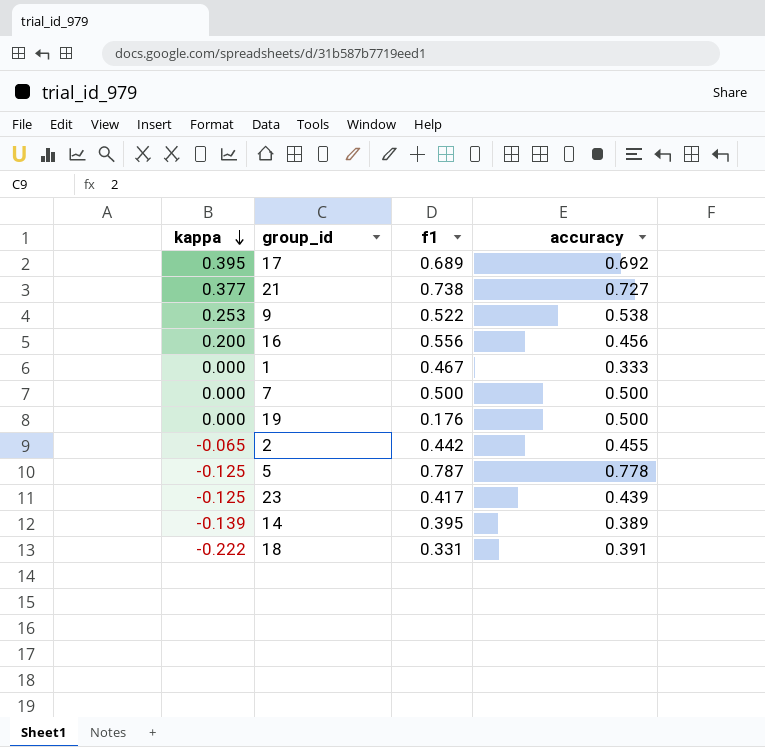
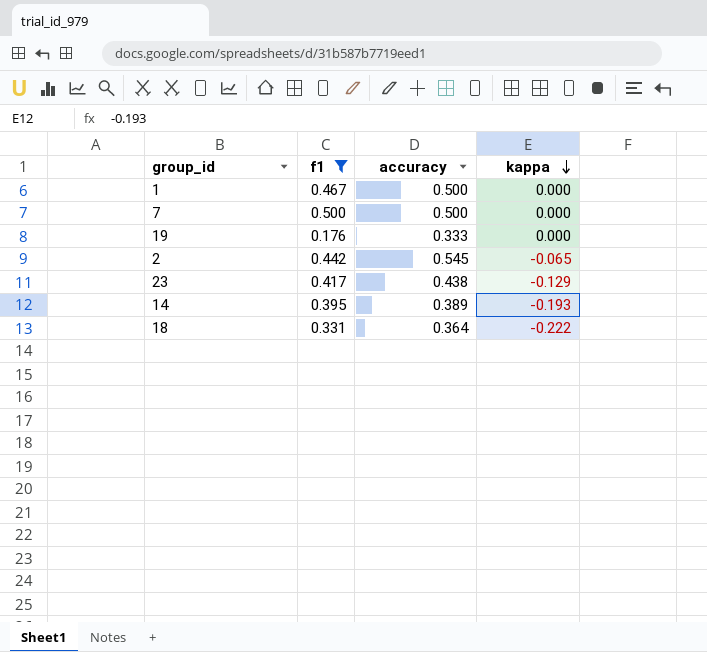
filter: none -> f1 <= 0.500
column kappa | position: 1 -> 4
1 | accuracy: 0.333 -> 0.500
19 | accuracy: 0.500 -> 0.333
2 | accuracy: 0.455 -> 0.545
23 | accuracy: 0.439 -> 0.438
23 | kappa: -0.125 -> -0.129
14 | kappa: -0.139 -> -0.193
18 | accuracy: 0.391 -> 0.364

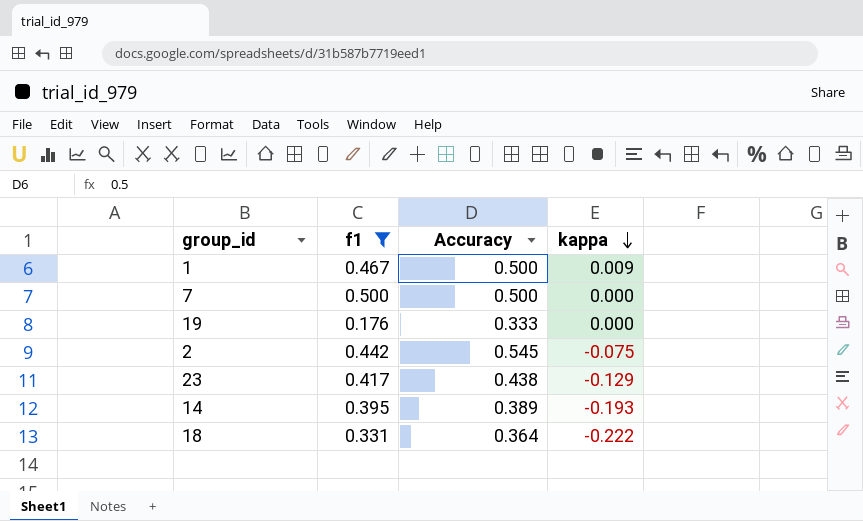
column name: accuracy -> Accuracy
1 | kappa: 0.000 -> 0.009
2 | kappa: -0.065 -> -0.075

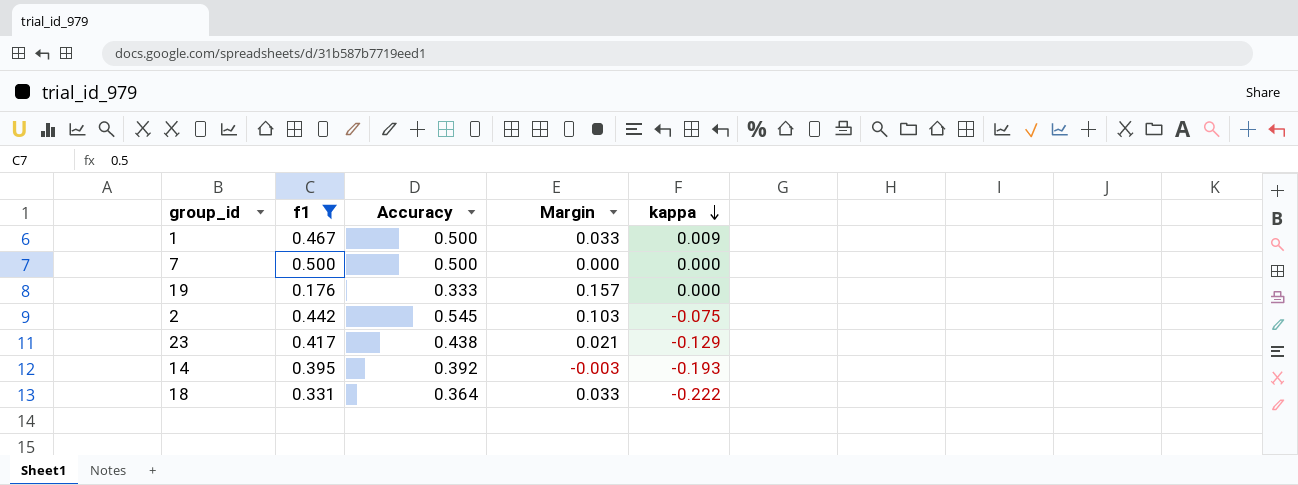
column Margin | formula: none -> [Accuracy] - [f1]
14 | Accuracy: 0.389 -> 0.392

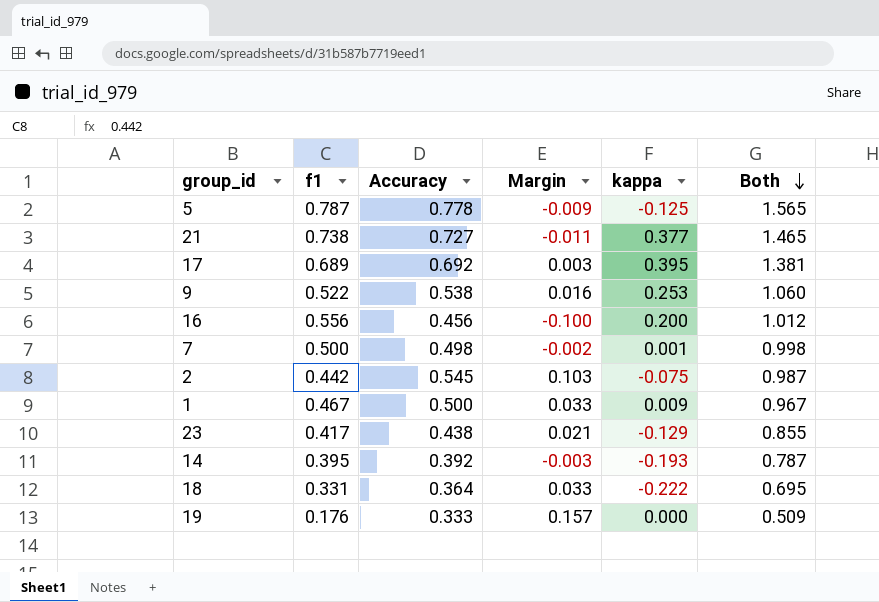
filter: f1 <= 0.500 -> none
row order: kappa descending -> Both descending
column Both | formula: none -> [f1] + [Accuracy]
7 | Accuracy: 0.500 -> 0.498
7 | Margin: 0.000 -> -0.002
7 | kappa: 0.000 -> 0.001

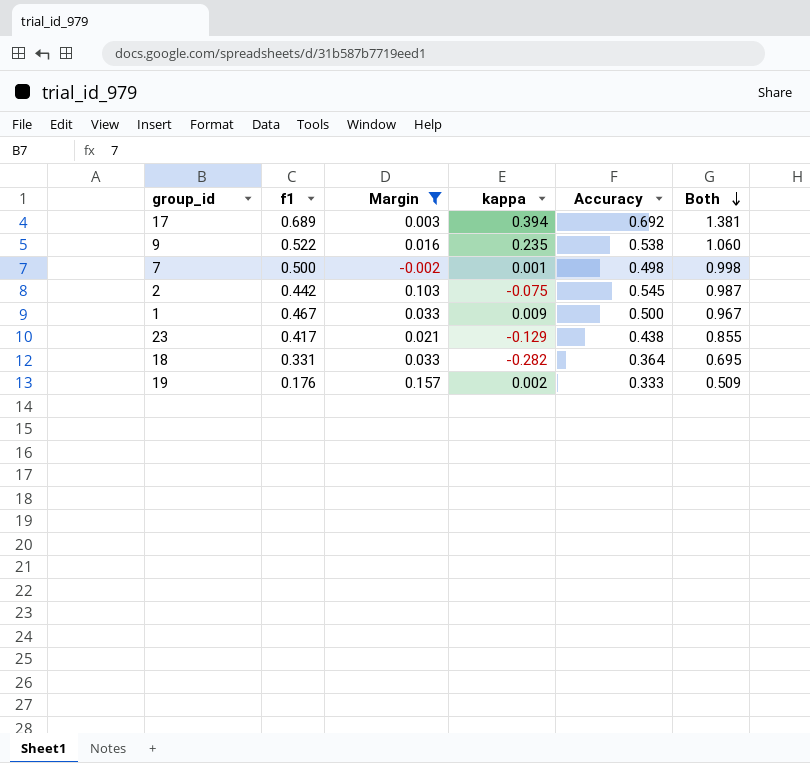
filter: none -> Margin >= -0.002
column Accuracy | position: 3 -> 5
17 | kappa: 0.395 -> 0.394
9 | kappa: 0.253 -> 0.235
18 | kappa: -0.222 -> -0.282
19 | kappa: 0.000 -> 0.002

